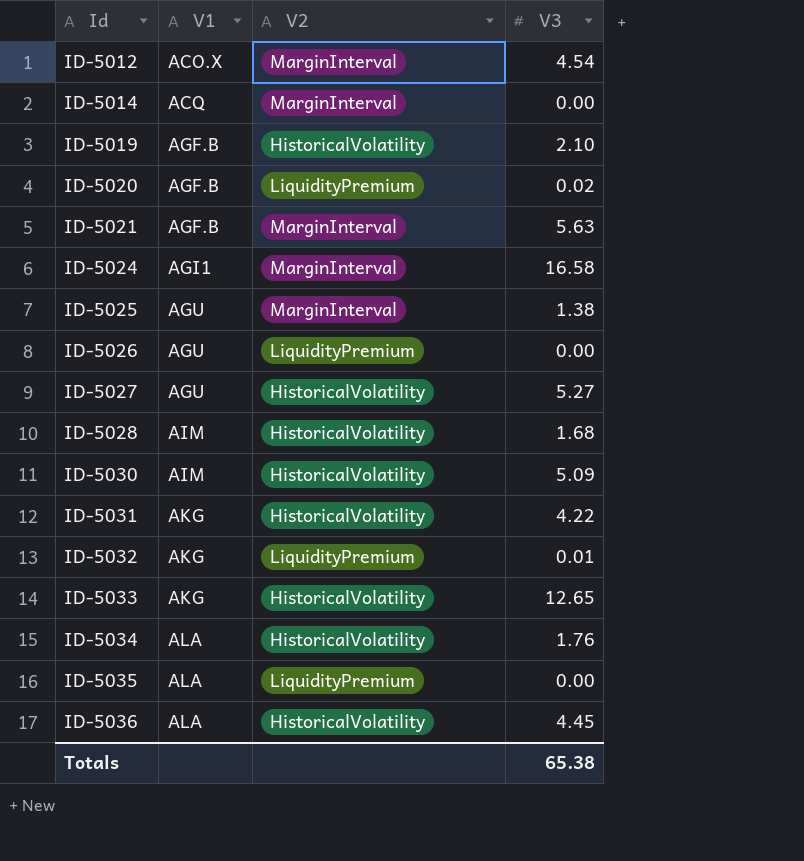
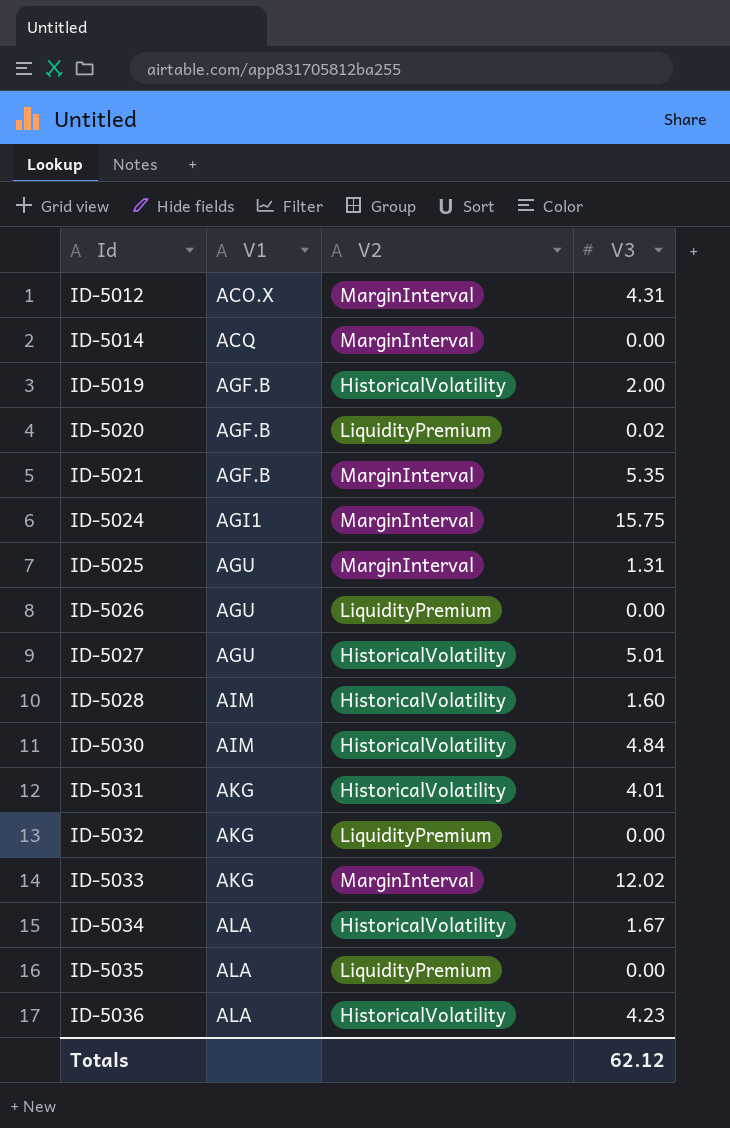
ID-5012 | V3: 4.54 -> 4.31
ID-5019 | V3: 2.10 -> 2.00
ID-5021 | V3: 5.63 -> 5.35
ID-5024 | V3: 16.58 -> 15.75
ID-5025 | V3: 1.38 -> 1.31
ID-5027 | V3: 5.27 -> 5.01
ID-5028 | V3: 1.68 -> 1.60
ID-5030 | V3: 5.09 -> 4.84
ID-5031 | V3: 4.22 -> 4.01
ID-5032 | V3: 0.01 -> 0.00
ID-5033 | V2: HistoricalVolatility -> MarginInterval
ID-5033 | V3: 12.65 -> 12.02
ID-5034 | V3: 1.76 -> 1.67
ID-5036 | V3: 4.45 -> 4.23
Totals | V3: 65.38 -> 62.12

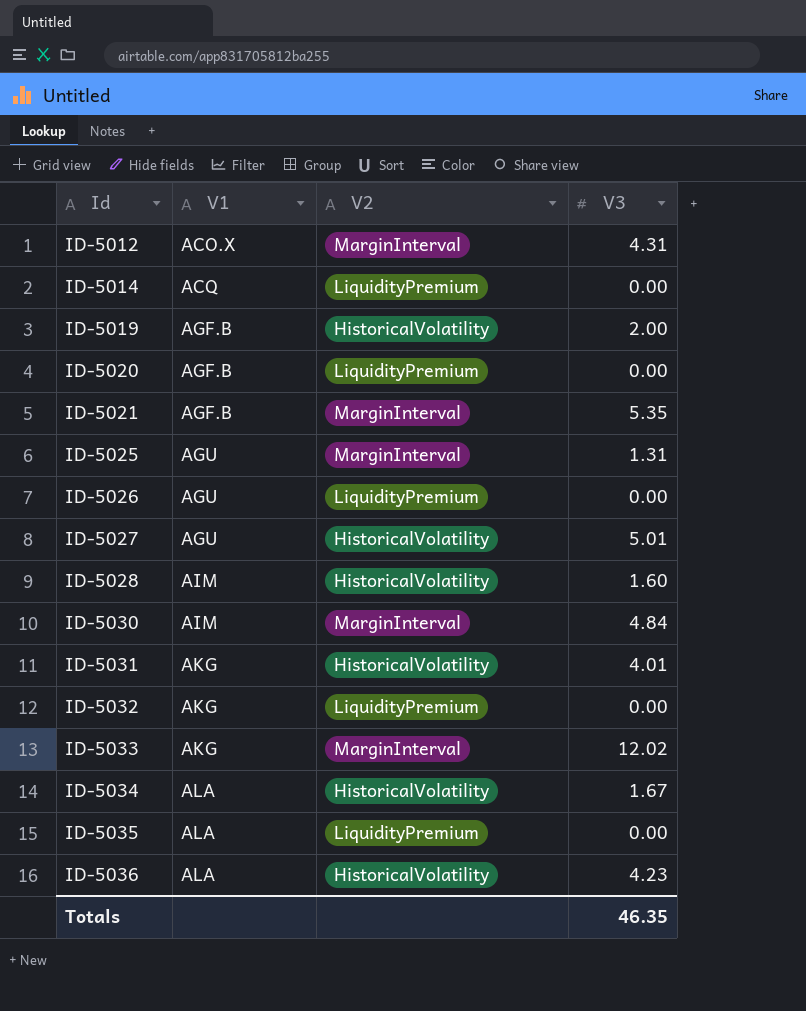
row ID-5024: AGI1 | MarginInterval | 15.75 -> none
ID-5014 | V2: MarginInterval -> LiquidityPremium
ID-5020 | V3: 0.02 -> 0.00
ID-5030 | V2: HistoricalVolatility -> MarginInterval
Totals | V3: 62.12 -> 46.35

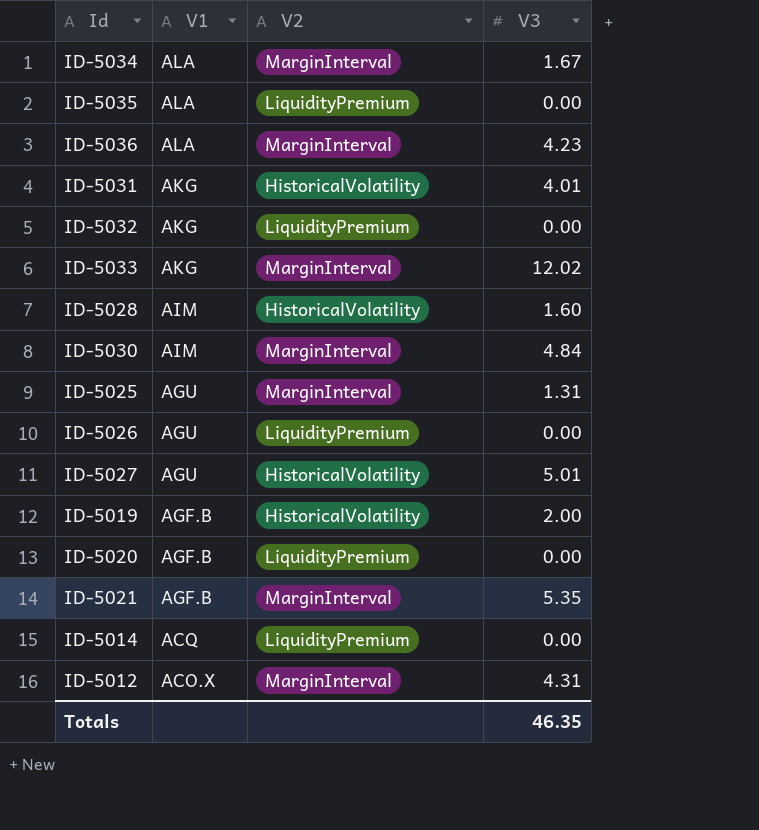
row order: Id ascending -> V1 descending
ID-5034 | V2: HistoricalVolatility -> MarginInterval
ID-5036 | V2: HistoricalVolatility -> MarginInterval

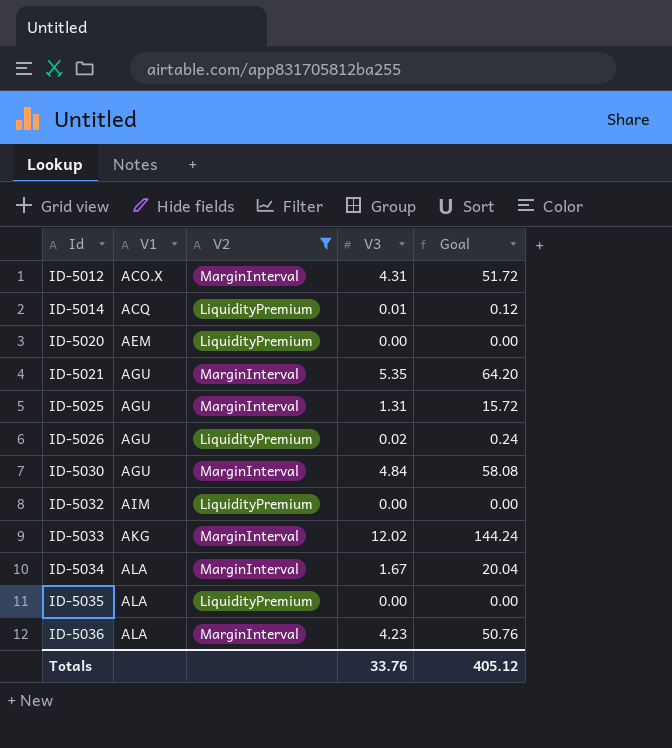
filter: none -> V2 != HistoricalVolatility
row order: V1 descending -> Id ascending
column Goal | formula: none -> [V3] * 12
ID-5014 | V3: 0.00 -> 0.01
ID-5020 | V1: AGF.B -> AEM
ID-5021 | V1: AGF.B -> AGU
ID-5026 | V3: 0.00 -> 0.02
ID-5030 | V1: AIM -> AGU
ID-5032 | V1: AKG -> AIM
Totals | V3: 46.35 -> 33.76

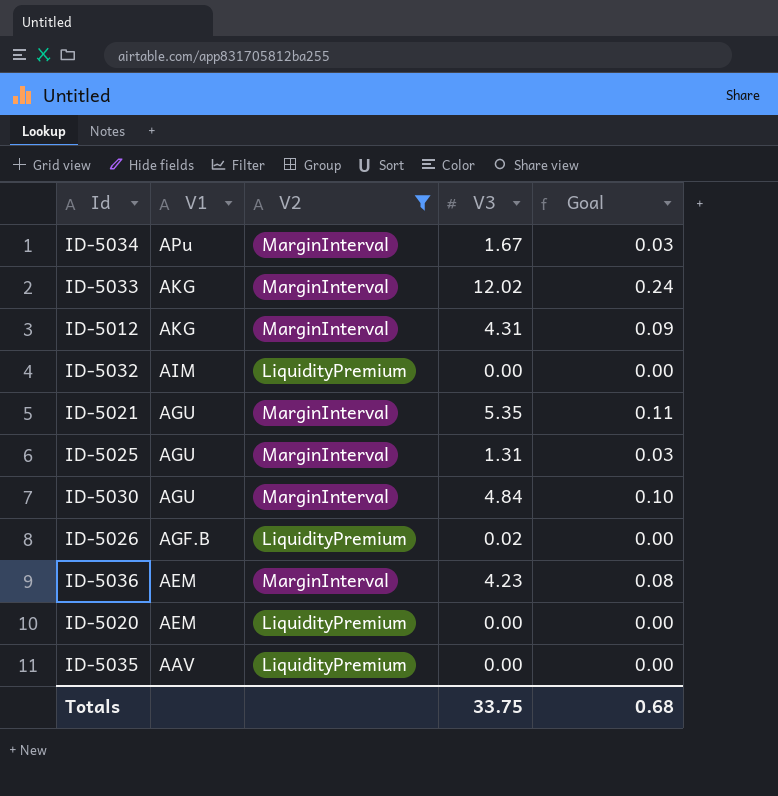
row order: Id ascending -> V1 descending
column Goal | formula: [V3] * 12 -> [V3] * 0.02
row ID-5014: ACQ | LiquidityPremium | 0.01 | 0.12 -> none
ID-5034 | V1: ALA -> APu
ID-5012 | V1: ACO.X -> AKG
ID-5026 | V1: AGU -> AGF.B
ID-5036 | V1: ALA -> AEM
ID-5035 | V1: ALA -> AAV
Totals | V3: 33.76 -> 33.75
Totals | Goal: 405.12 -> 0.68

